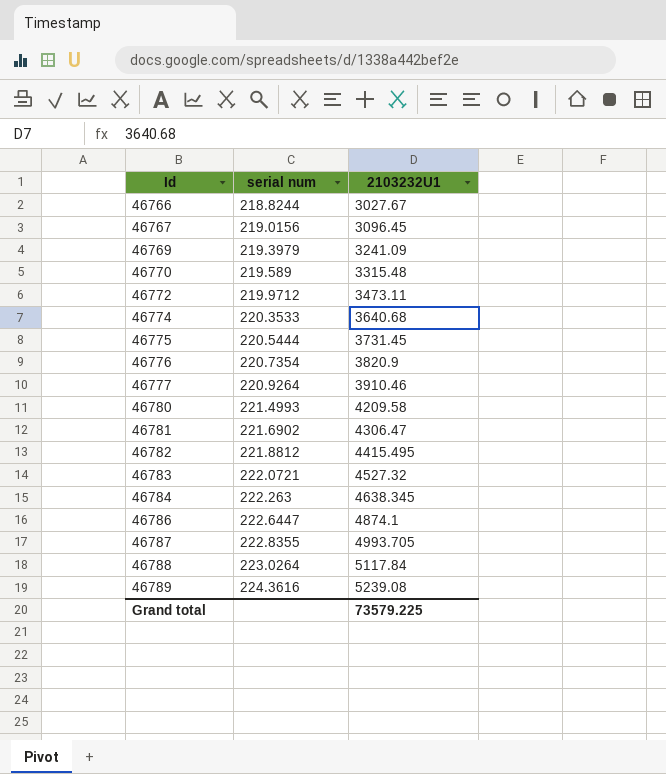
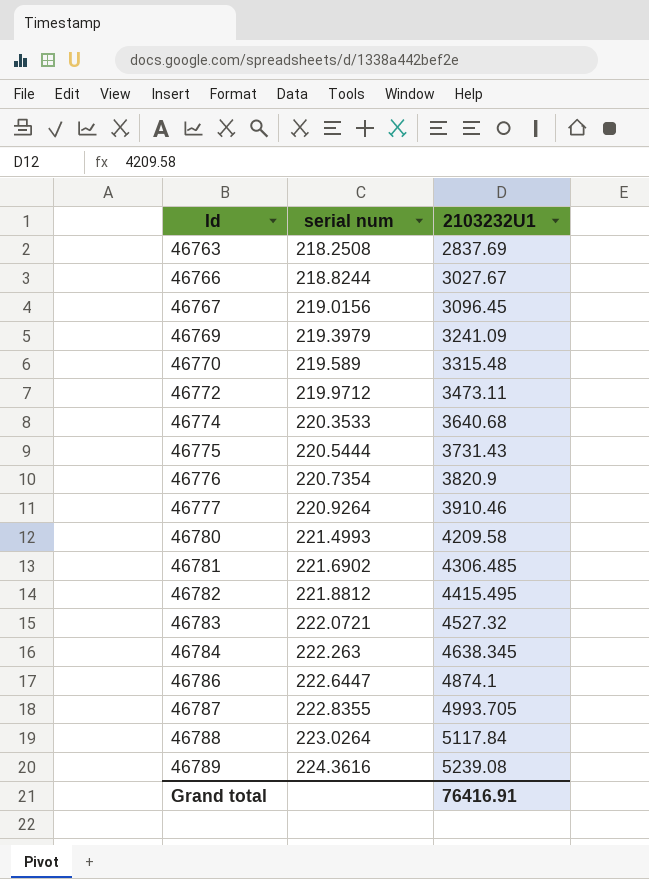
row 46763: none -> 218.2508 | 2837.69
46775 | 2103232U1: 3731.45 -> 3731.43
46781 | 2103232U1: 4306.47 -> 4306.485
Grand total | 2103232U1: 73579.225 -> 76416.91

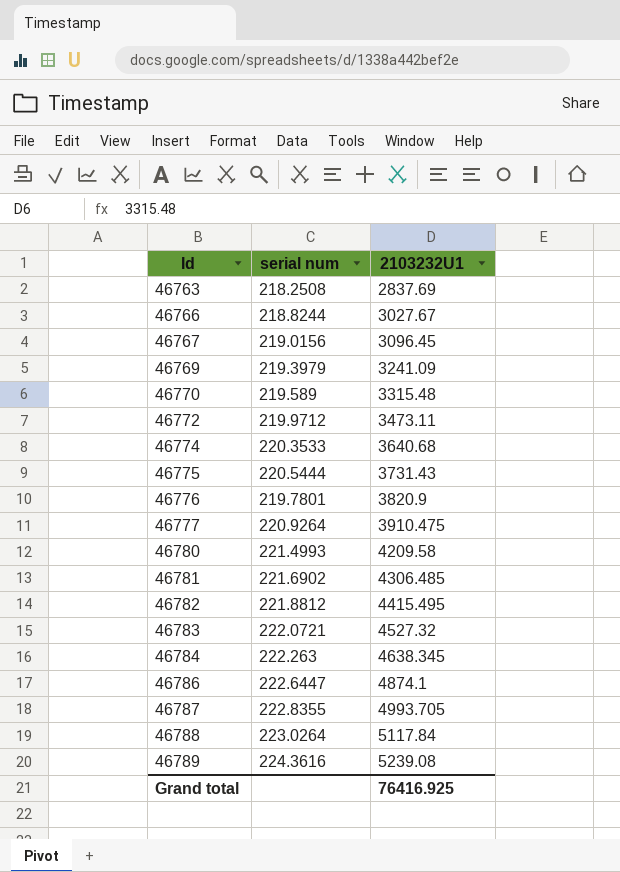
46776 | serial num: 220.7354 -> 219.7801
46777 | 2103232U1: 3910.46 -> 3910.475
Grand total | 2103232U1: 76416.91 -> 76416.925

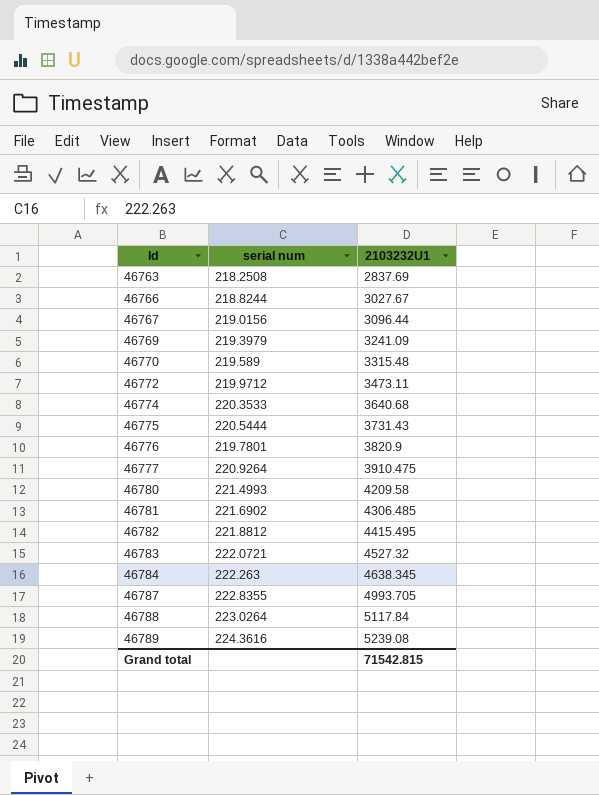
row 46786: 222.6447 | 4874.1 -> none
46767 | 2103232U1: 3096.45 -> 3096.44
Grand total | 2103232U1: 76416.925 -> 71542.815

